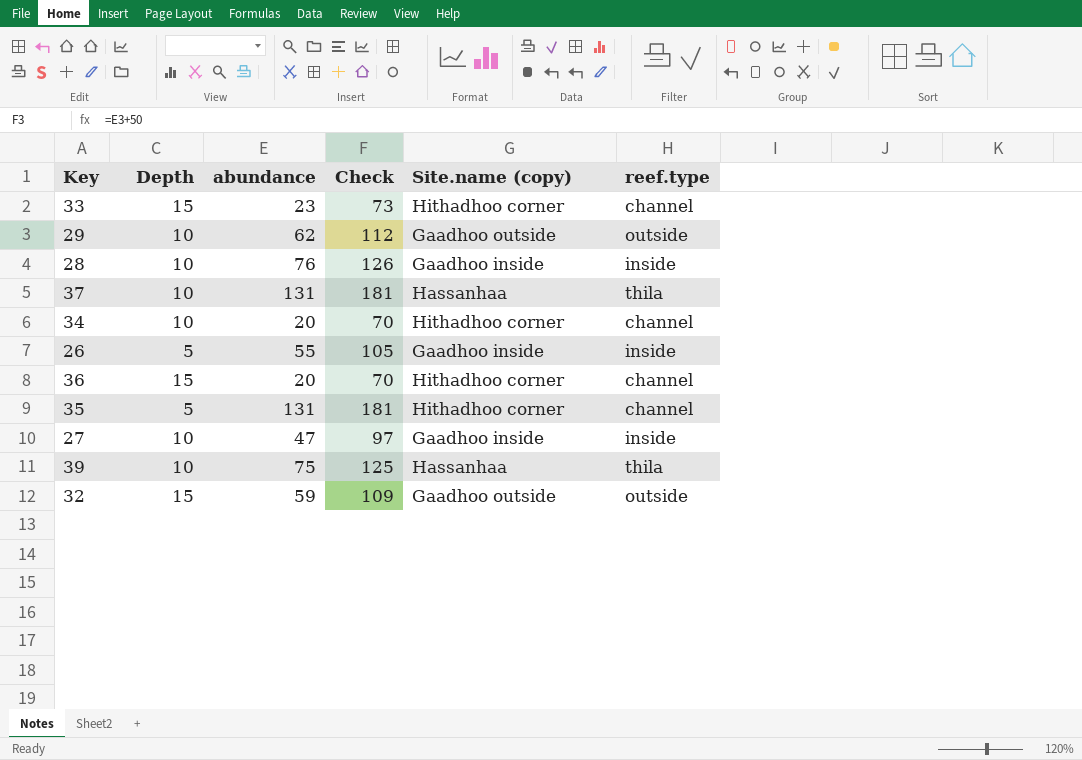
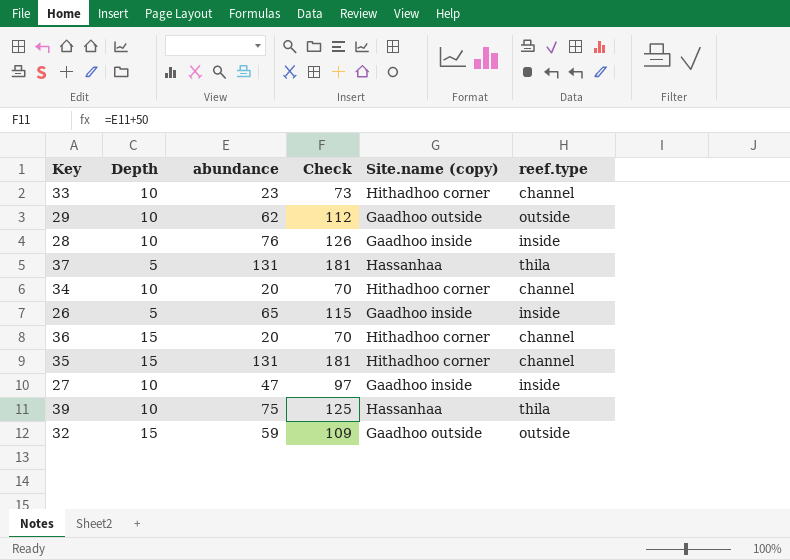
33 | Depth: 15 -> 10
37 | Depth: 10 -> 5
26 | abundance: 55 -> 65
26 | Check: 105 -> 115
35 | Depth: 5 -> 15

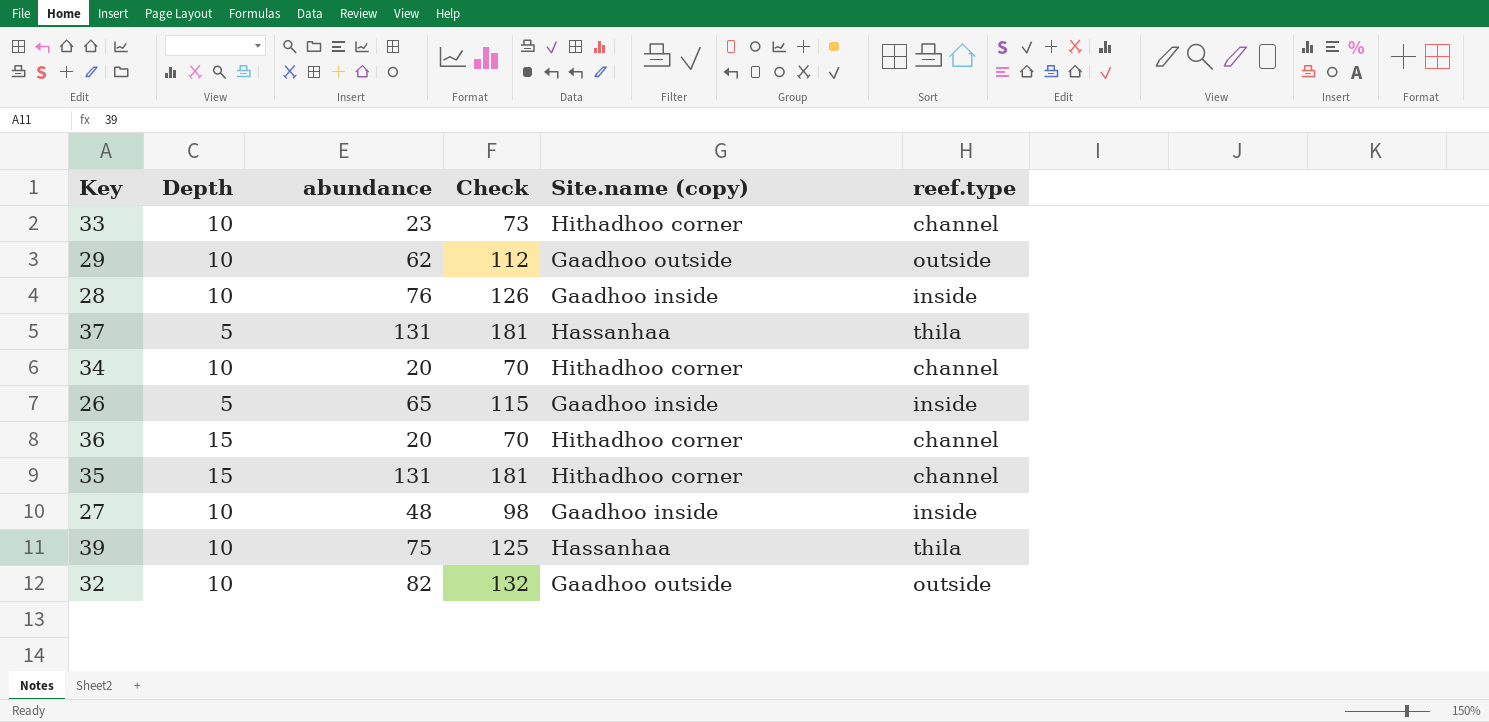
27 | abundance: 47 -> 48
27 | Check: 97 -> 98
32 | Depth: 15 -> 10
32 | abundance: 59 -> 82
32 | Check: 109 -> 132

